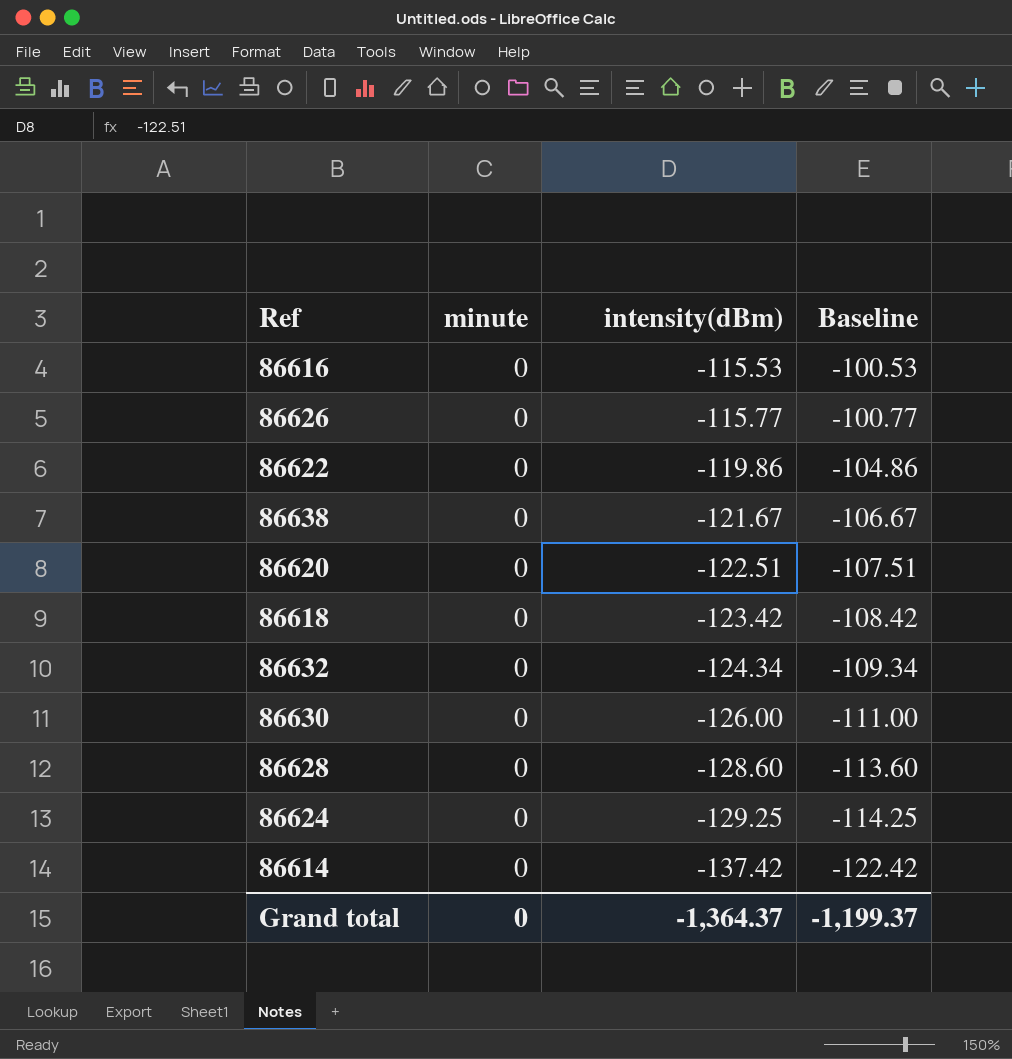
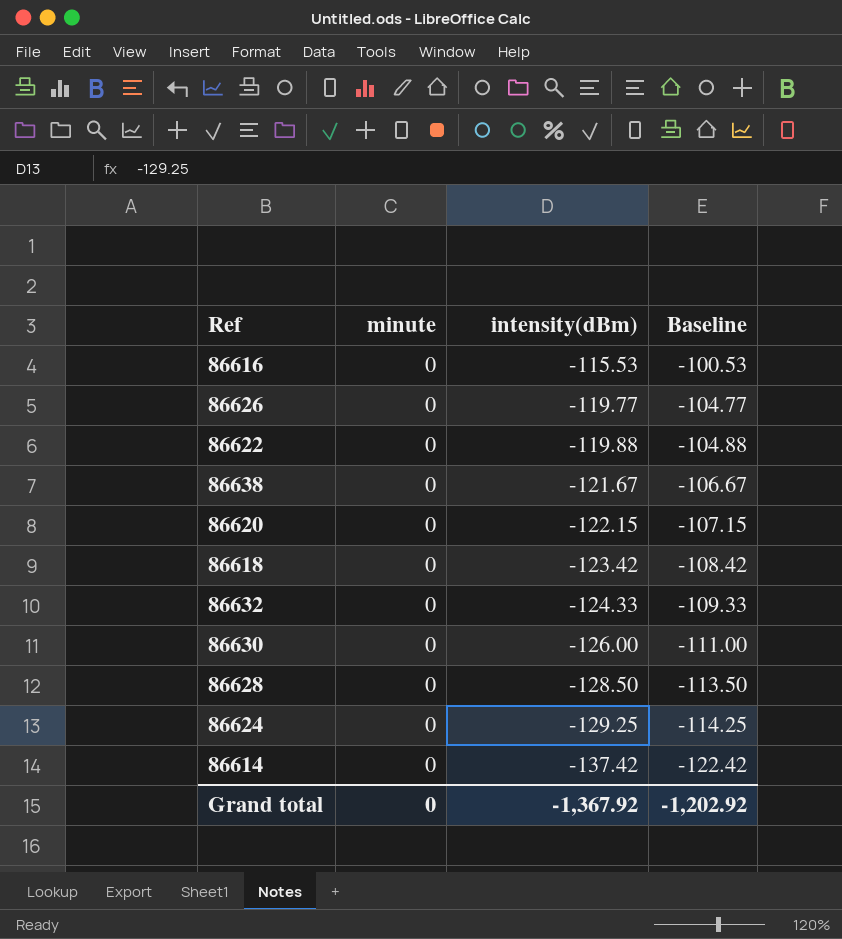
86626 | intensity(dBm): -115.77 -> -119.77
86626 | Baseline: -100.77 -> -104.77
86622 | intensity(dBm): -119.86 -> -119.88
86622 | Baseline: -104.86 -> -104.88
86620 | intensity(dBm): -122.51 -> -122.15
86620 | Baseline: -107.51 -> -107.15
86632 | intensity(dBm): -124.34 -> -124.33
86632 | Baseline: -109.34 -> -109.33
86628 | intensity(dBm): -128.60 -> -128.50
86628 | Baseline: -113.60 -> -113.50
Grand total | intensity(dBm): -1,364.37 -> -1,367.92
Grand total | Baseline: -1,199.37 -> -1,202.92

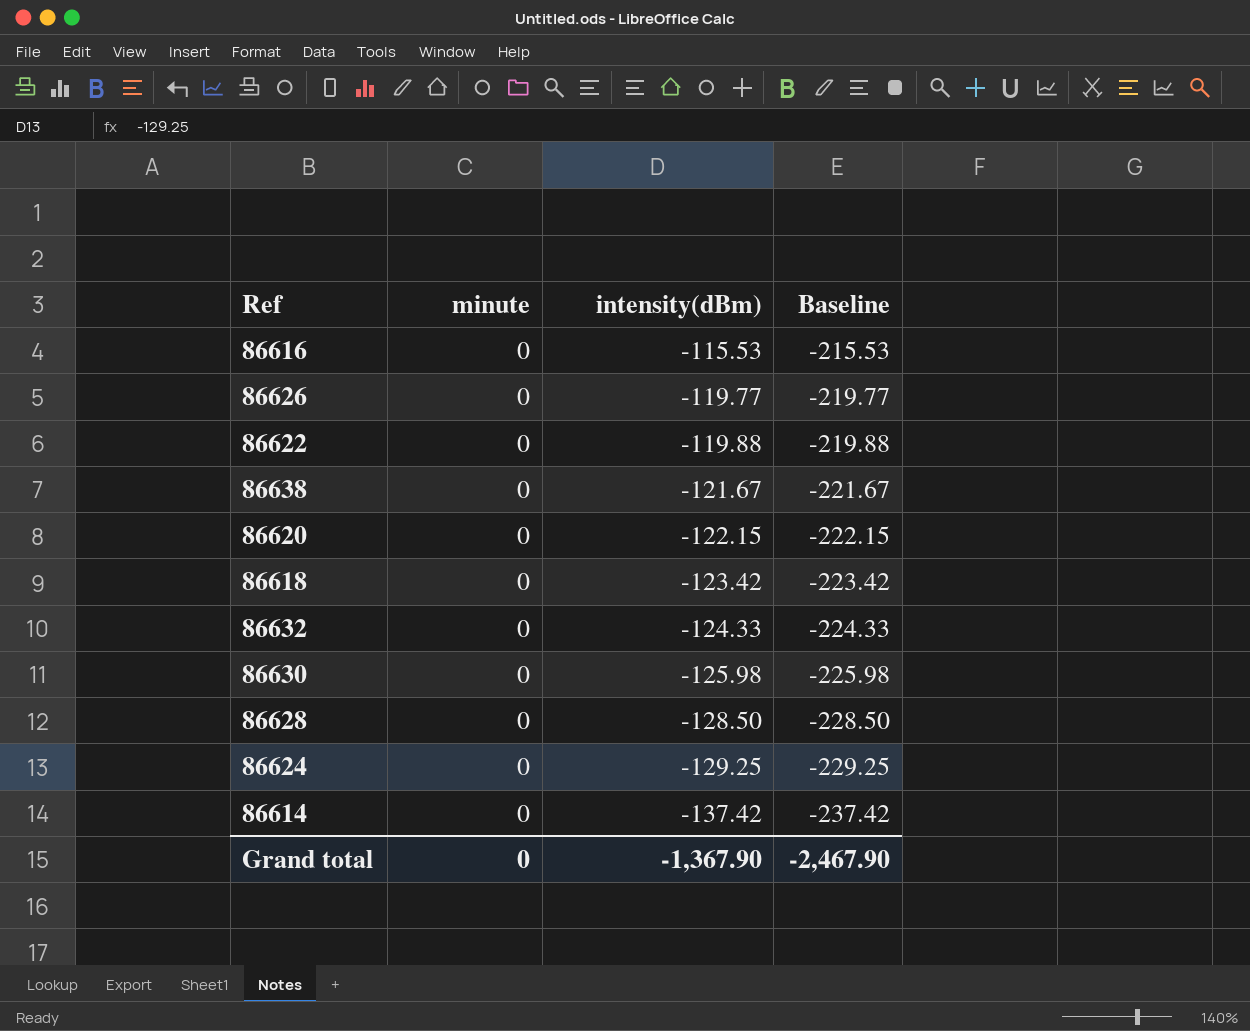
column Baseline | formula: [intensity(dBm)] + 15 -> [intensity(dBm)] - 100
86630 | intensity(dBm): -126.00 -> -125.98
Grand total | intensity(dBm): -1,367.92 -> -1,367.90
Grand total | Baseline: -1,202.92 -> -2,467.90

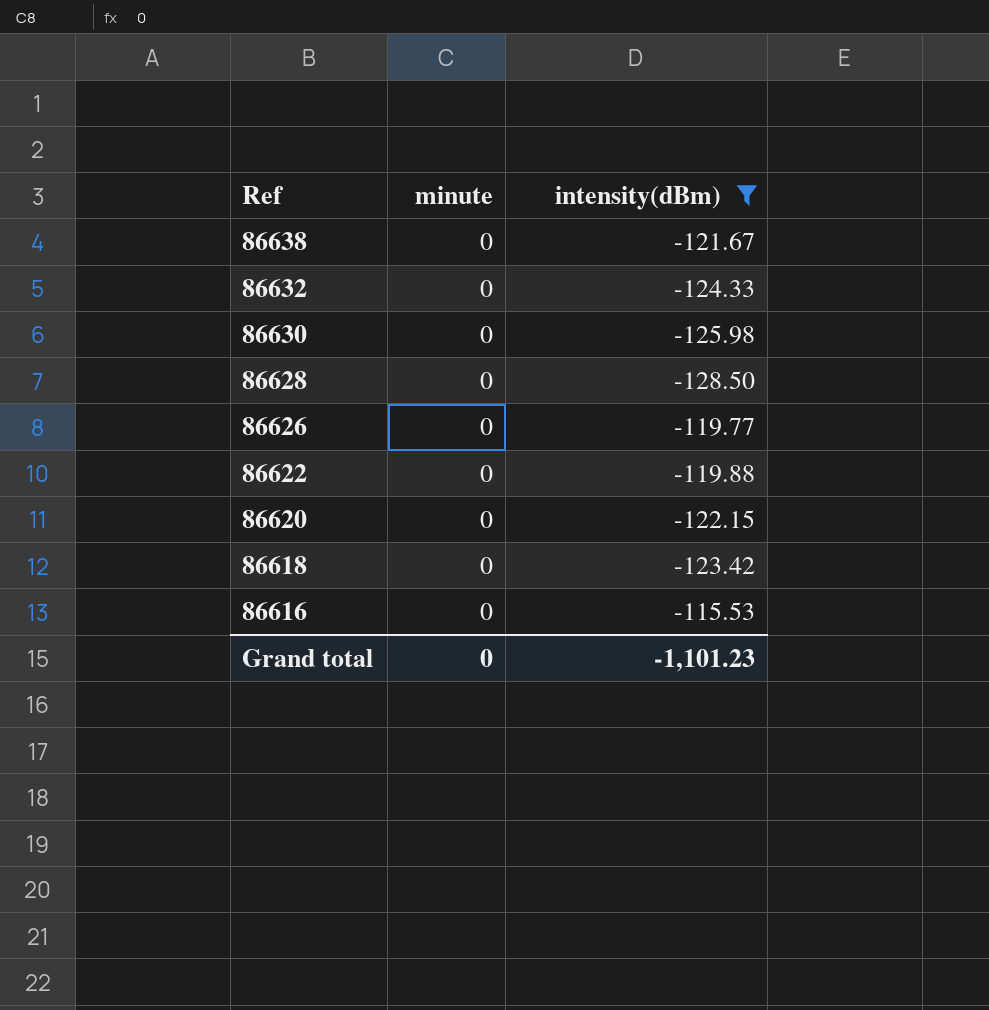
filter: none -> intensity(dBm) >= -128.50
row order: intensity(dBm) descending -> Ref descending
column Baseline | formula: [intensity(dBm)] - 100 -> none
Grand total | intensity(dBm): -1,367.90 -> -1,101.23

